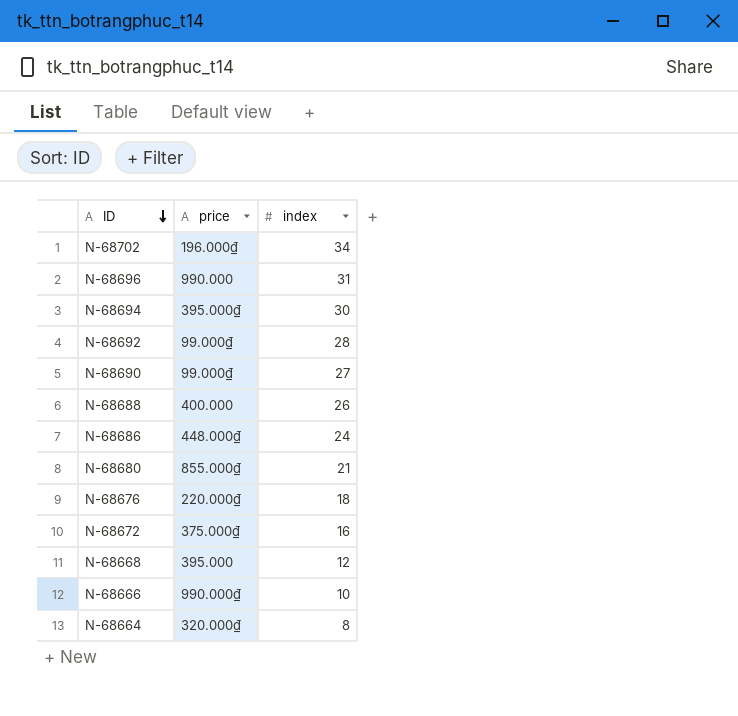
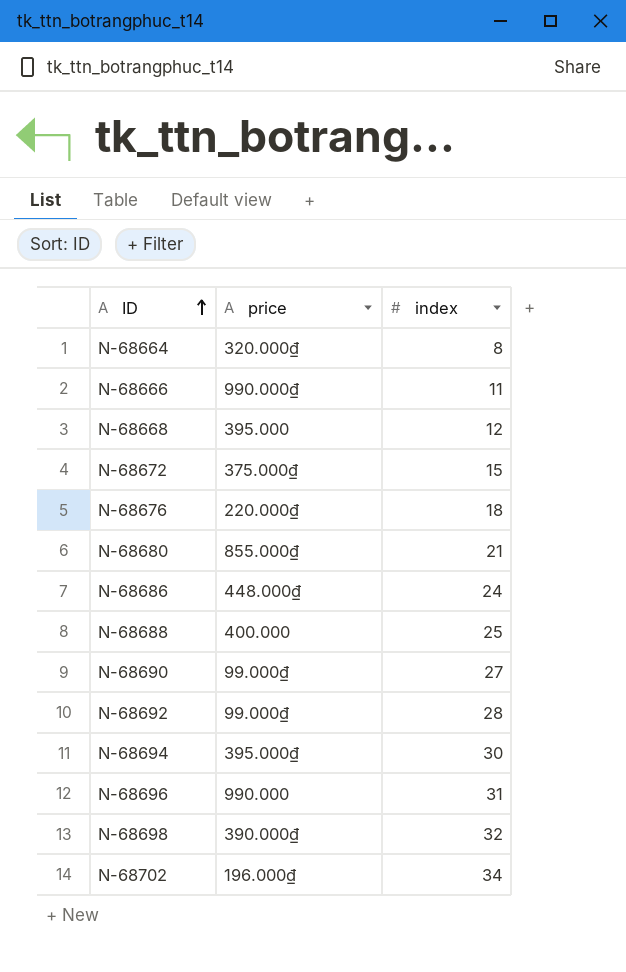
row order: ID descending -> ID ascending
N-68666 | index: 10 -> 11
N-68672 | index: 16 -> 15
N-68688 | index: 26 -> 25
row N-68698: none -> 390.000₫ | 32

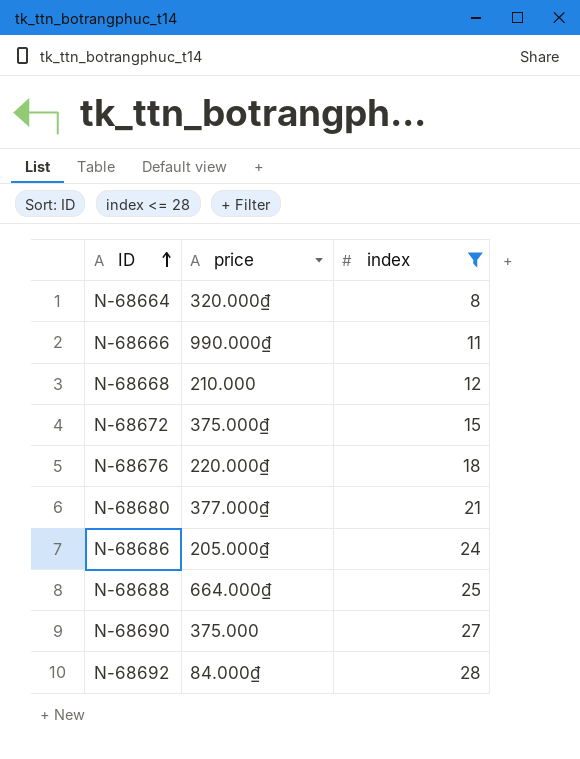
filter: none -> index <= 28
N-68668 | price: 395.000 -> 210.000
N-68680 | price: 855.000₫ -> 377.000₫
N-68686 | price: 448.000₫ -> 205.000₫
N-68688 | price: 400.000 -> 664.000₫
N-68690 | price: 99.000₫ -> 375.000
N-68692 | price: 99.000₫ -> 84.000₫

